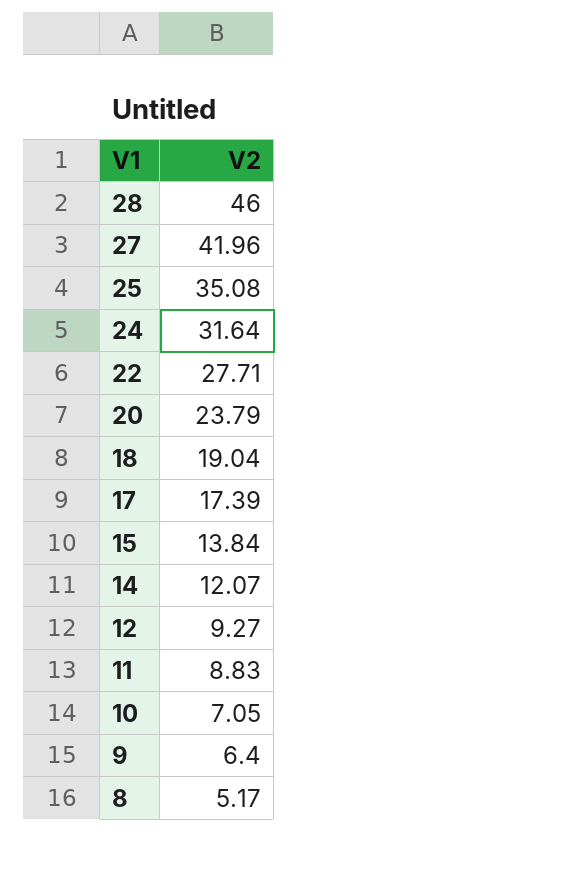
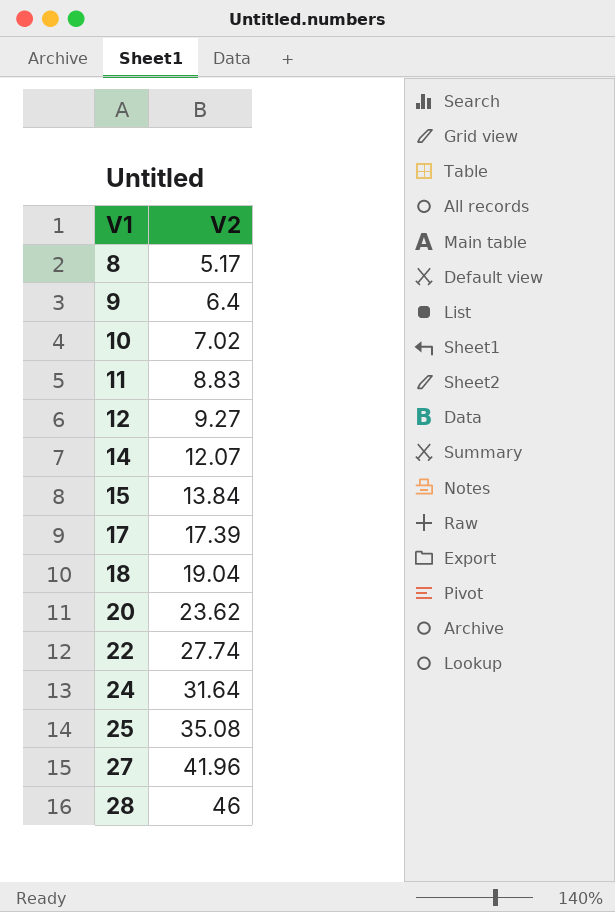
row order: V1 descending -> V1 ascending
10 | V2: 7.05 -> 7.02
20 | V2: 23.79 -> 23.62
22 | V2: 27.71 -> 27.74

